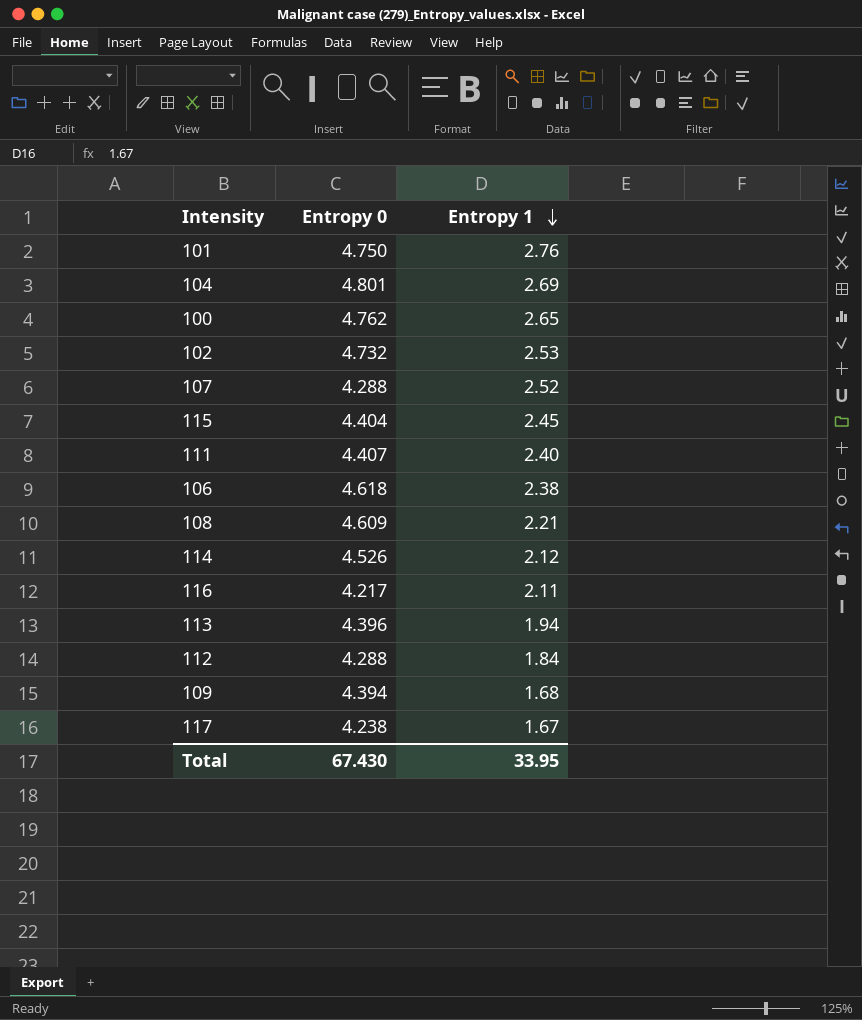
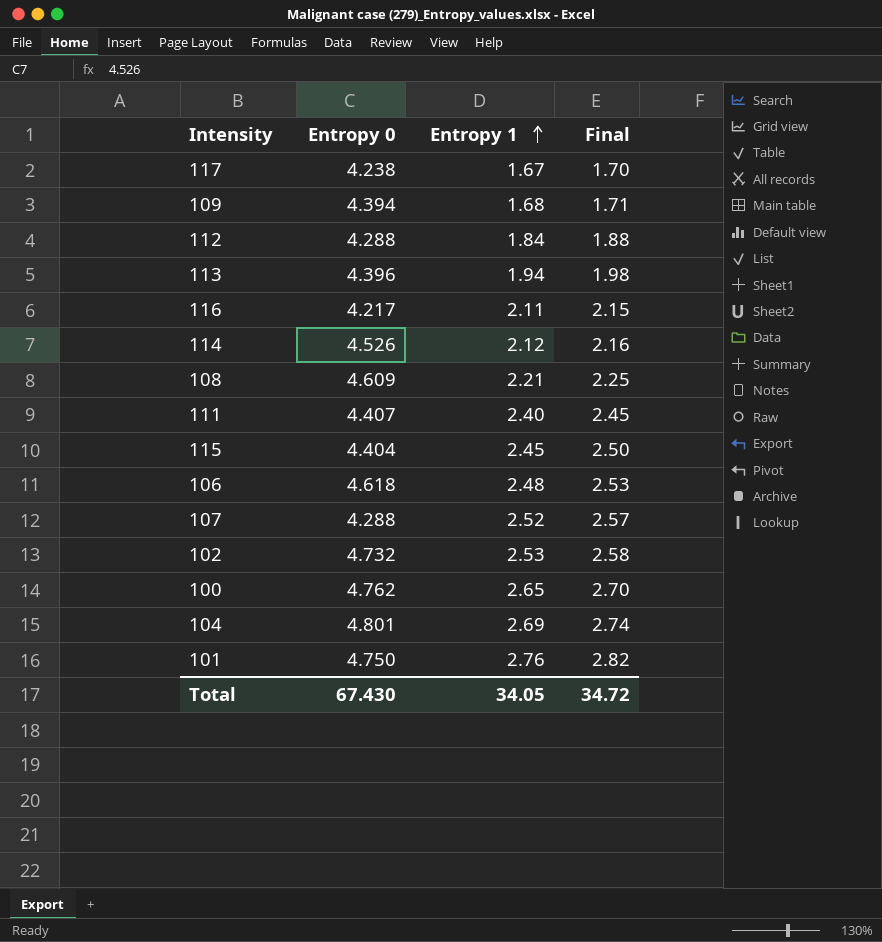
row order: Entropy 1 descending -> Entropy 1 ascending
column Final | formula: none -> [Entropy 1] * 1.02
106 | Entropy 1: 2.38 -> 2.48
Total | Entropy 1: 33.95 -> 34.05

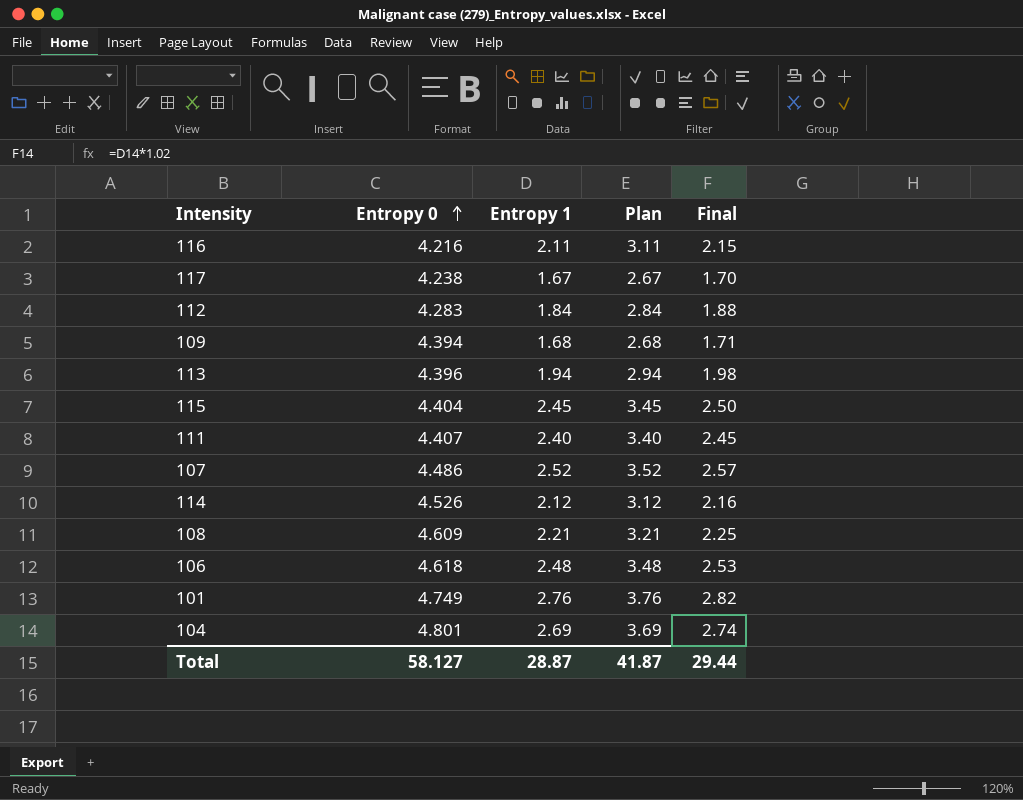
row order: Entropy 1 ascending -> Entropy 0 ascending
column Plan | formula: none -> [Entropy 1] + 1
row 102: 4.732 | 2.53 | 2.58 -> none
row 100: 4.762 | 2.65 | 2.70 -> none
116 | Entropy 0: 4.217 -> 4.216
112 | Entropy 0: 4.288 -> 4.283
107 | Entropy 0: 4.288 -> 4.486
101 | Entropy 0: 4.750 -> 4.749
Total | Entropy 0: 67.430 -> 58.127
Total | Entropy 1: 34.05 -> 28.87
Total | Final: 34.72 -> 29.44

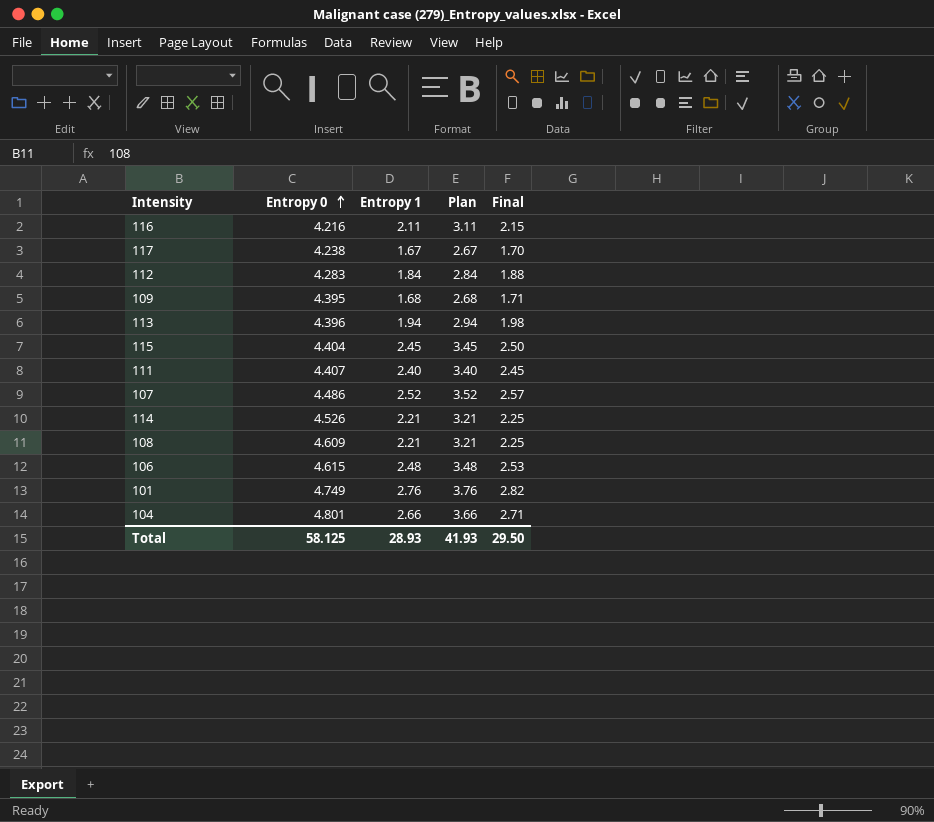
109 | Entropy 0: 4.394 -> 4.395
114 | Entropy 1: 2.12 -> 2.21
114 | Plan: 3.12 -> 3.21
114 | Final: 2.16 -> 2.25
106 | Entropy 0: 4.618 -> 4.615
104 | Entropy 1: 2.69 -> 2.66
104 | Plan: 3.69 -> 3.66
104 | Final: 2.74 -> 2.71
Total | Entropy 0: 58.127 -> 58.125
Total | Entropy 1: 28.87 -> 28.93
Total | Plan: 41.87 -> 41.93
Total | Final: 29.44 -> 29.50

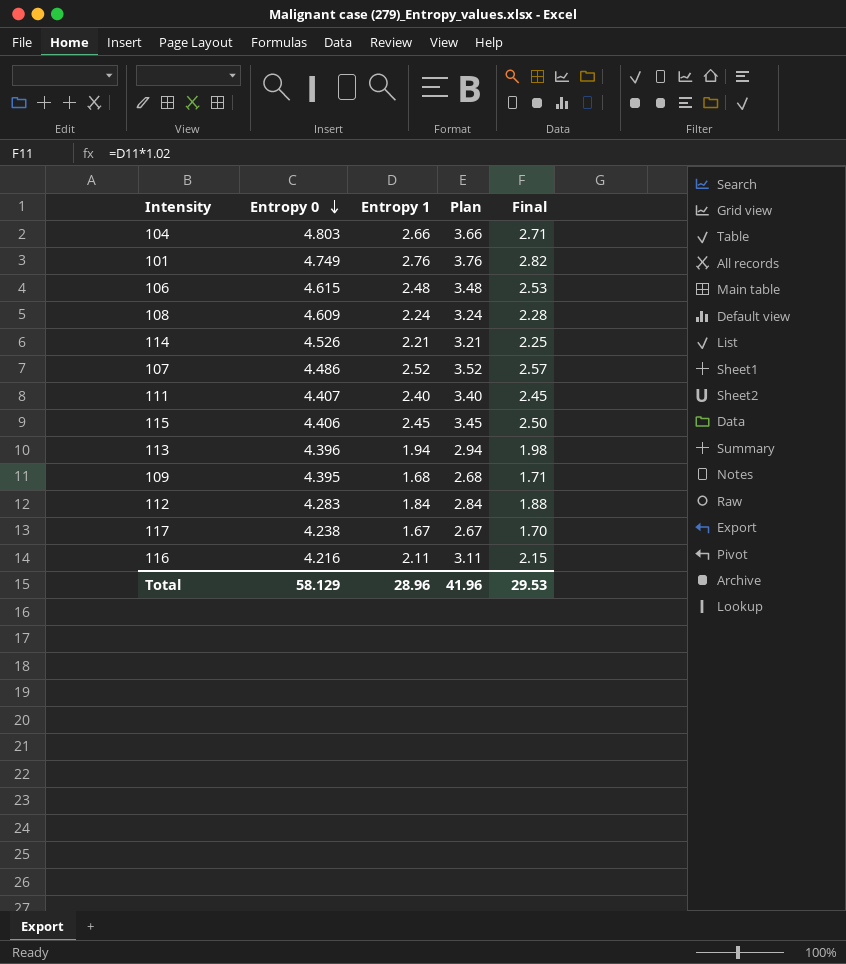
row order: Entropy 0 ascending -> Entropy 0 descending
104 | Entropy 0: 4.801 -> 4.803
108 | Entropy 1: 2.21 -> 2.24
108 | Plan: 3.21 -> 3.24
108 | Final: 2.25 -> 2.28
115 | Entropy 0: 4.404 -> 4.406
Total | Entropy 0: 58.125 -> 58.129
Total | Entropy 1: 28.93 -> 28.96
Total | Plan: 41.93 -> 41.96
Total | Final: 29.50 -> 29.53

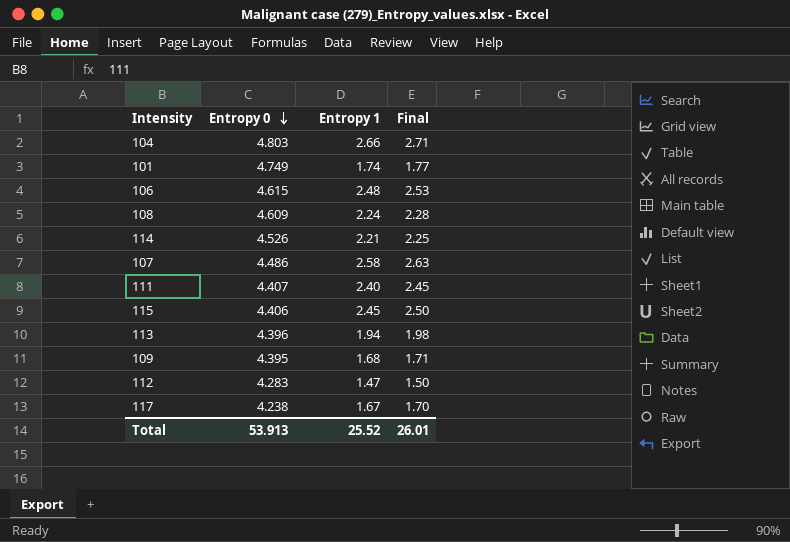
column Plan | formula: [Entropy 1] + 1 -> none
row 116: 4.216 | 2.11 | 3.11 | 2.15 -> none
101 | Entropy 1: 2.76 -> 1.74
101 | Final: 2.82 -> 1.77
107 | Entropy 1: 2.52 -> 2.58
107 | Final: 2.57 -> 2.63
112 | Entropy 1: 1.84 -> 1.47
112 | Final: 1.88 -> 1.50
Total | Entropy 0: 58.129 -> 53.913
Total | Entropy 1: 28.96 -> 25.52
Total | Final: 29.53 -> 26.01

